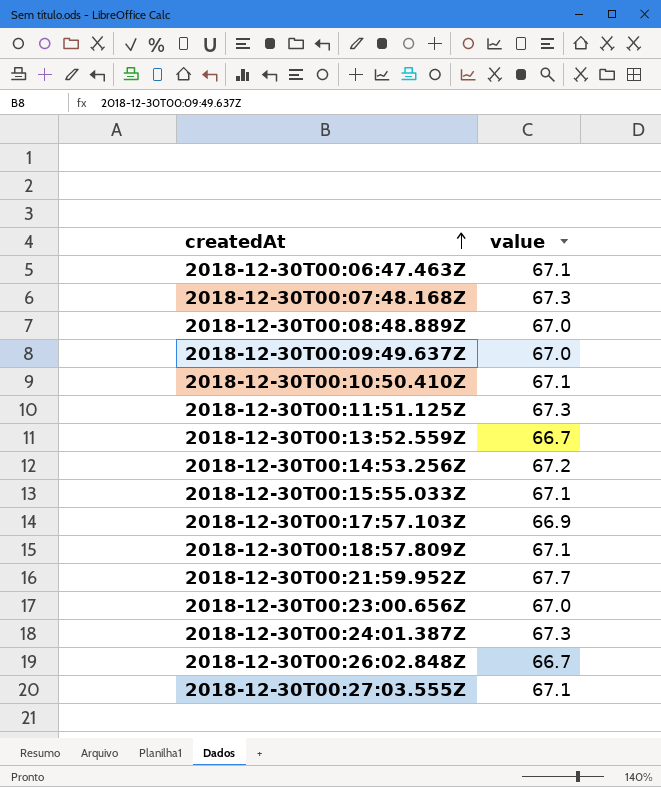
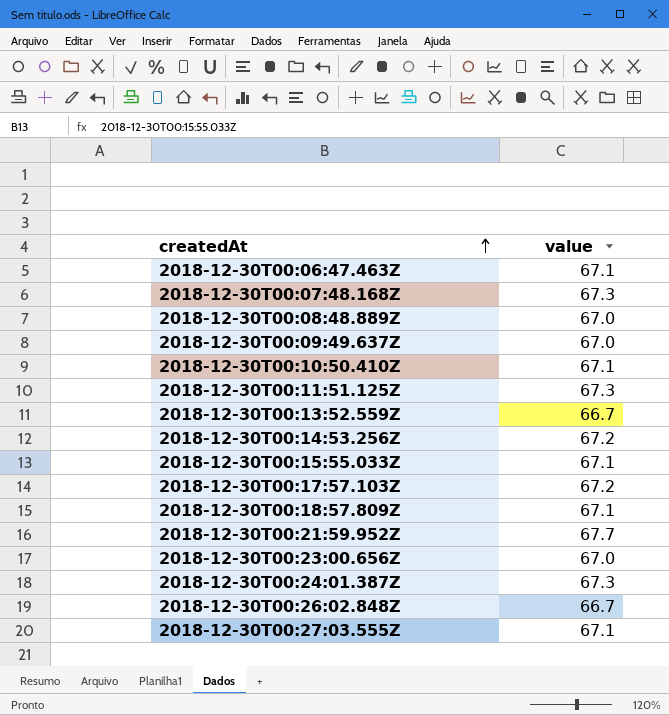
2018-12-30T00:17:57.103Z | value: 66.9 -> 67.2

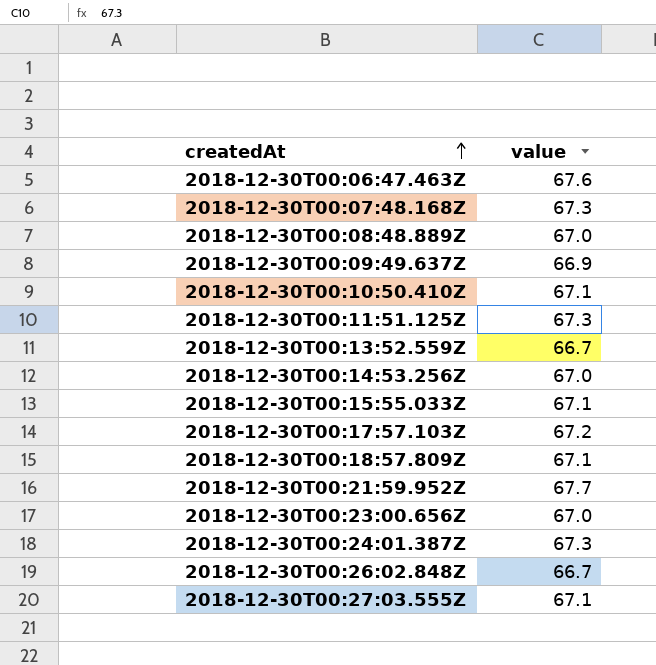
2018-12-30T00:06:47.463Z | value: 67.1 -> 67.6
2018-12-30T00:09:49.637Z | value: 67.0 -> 66.9
2018-12-30T00:14:53.256Z | value: 67.2 -> 67.0

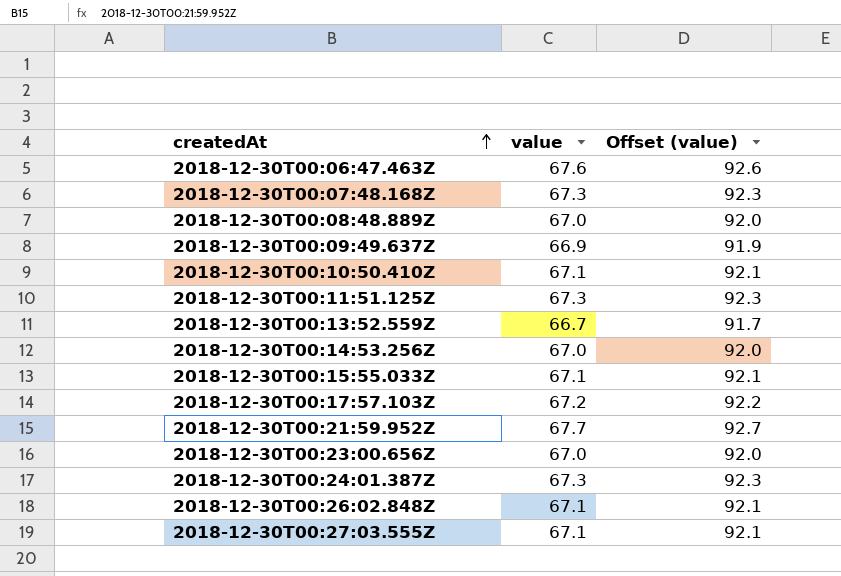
column Offset (value) | formula: none -> [value] + 25
row 2018-12-30T00:18:57.809Z: 67.1 -> none
2018-12-30T00:26:02.848Z | value: 66.7 -> 67.1

